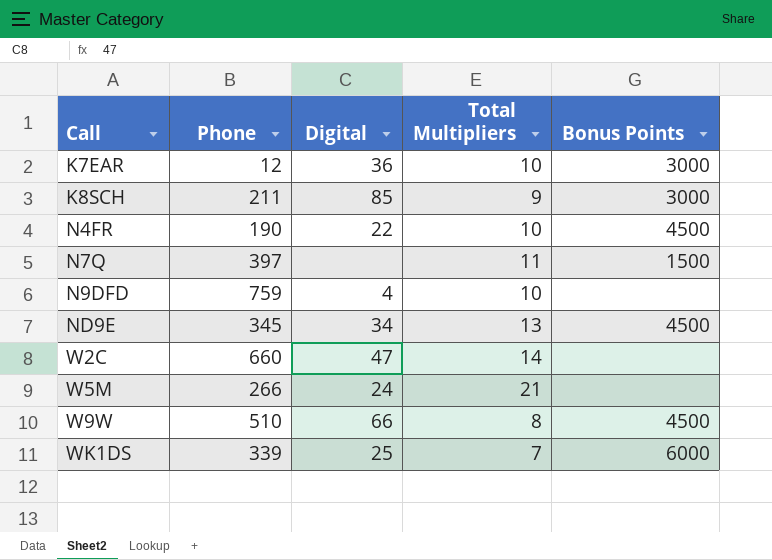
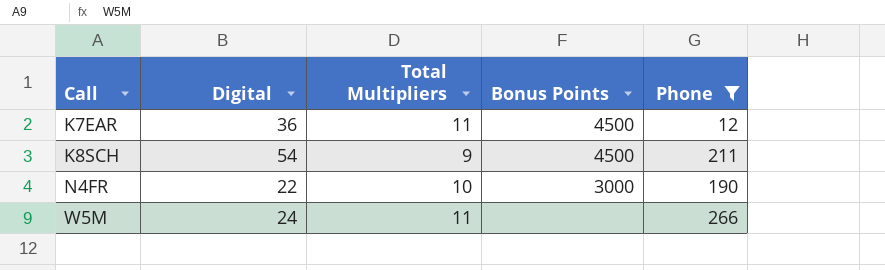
filter: none -> Phone <= 266
column Phone | position: 2 -> 5
K7EAR | Total Multipliers: 10 -> 11
K7EAR | Bonus Points: 3000 -> 4500
K8SCH | Digital: 85 -> 54
K8SCH | Bonus Points: 3000 -> 4500
N4FR | Bonus Points: 4500 -> 3000
W5M | Total Multipliers: 21 -> 11

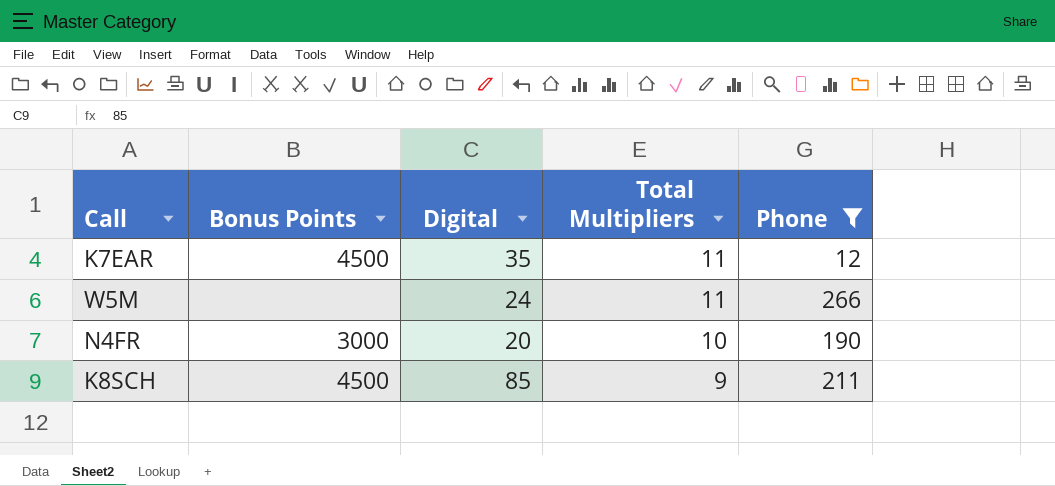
row order: Call ascending -> Total Multipliers descending
column Bonus Points | position: 4 -> 2
K7EAR | Digital: 36 -> 35
N4FR | Digital: 22 -> 20
K8SCH | Digital: 54 -> 85

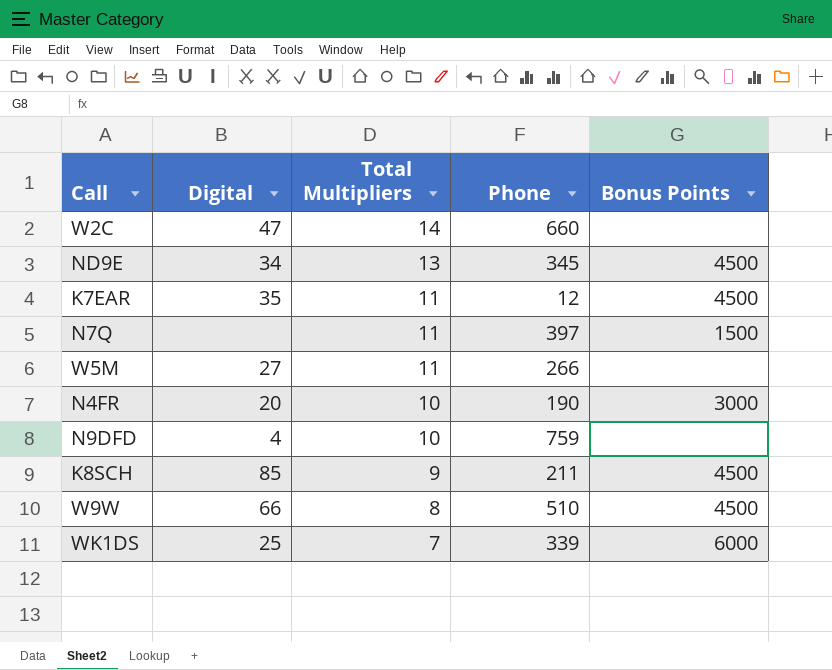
filter: Phone <= 266 -> none
column Bonus Points | position: 2 -> 5
W5M | Digital: 24 -> 27

